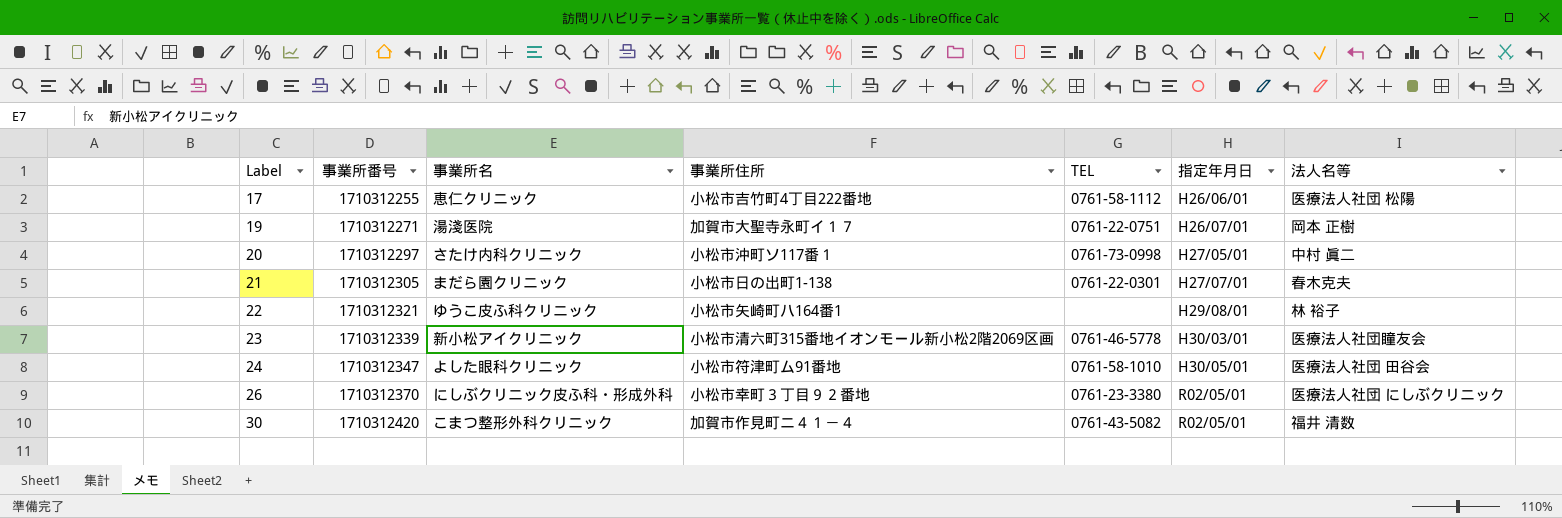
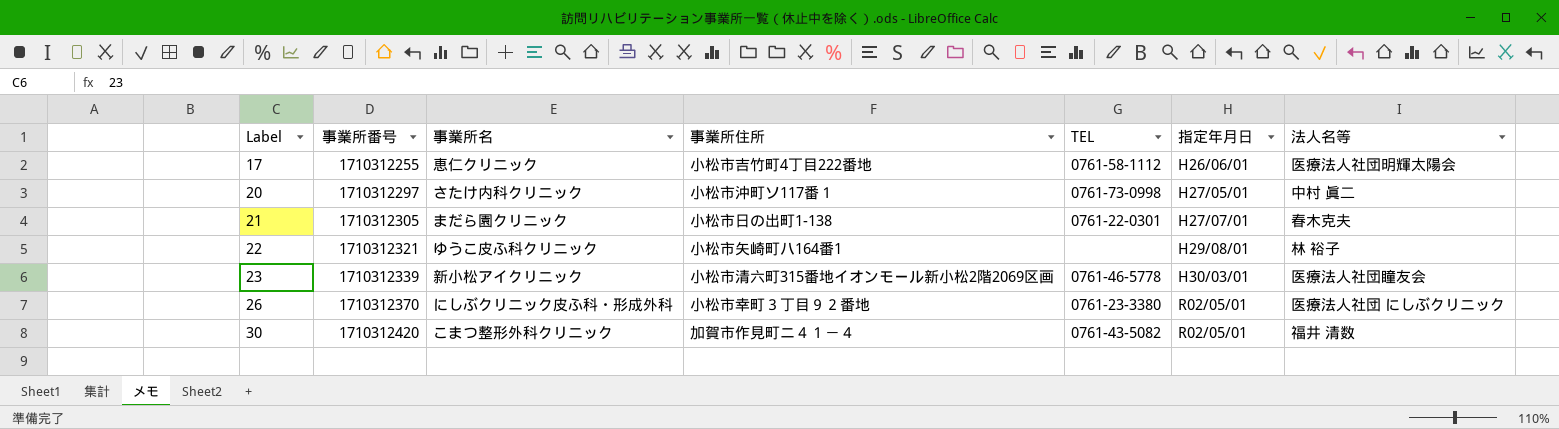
row 19: 1710312271 | 湯淺医院 | 加賀市大聖寺永町イ１７ | 0761-22-0751 | H26/07/01 | 岡本 正樹 -> none
row 24: 1710312347 | よした眼科クリニック | 小松市符津町ム91番地 | 0761-58-1010 | H30/05/01 | 医療法人社団 田谷会 -> none
17 | 法人名等: 医療法人社団 松陽 -> 医療法人社団明輝太陽会

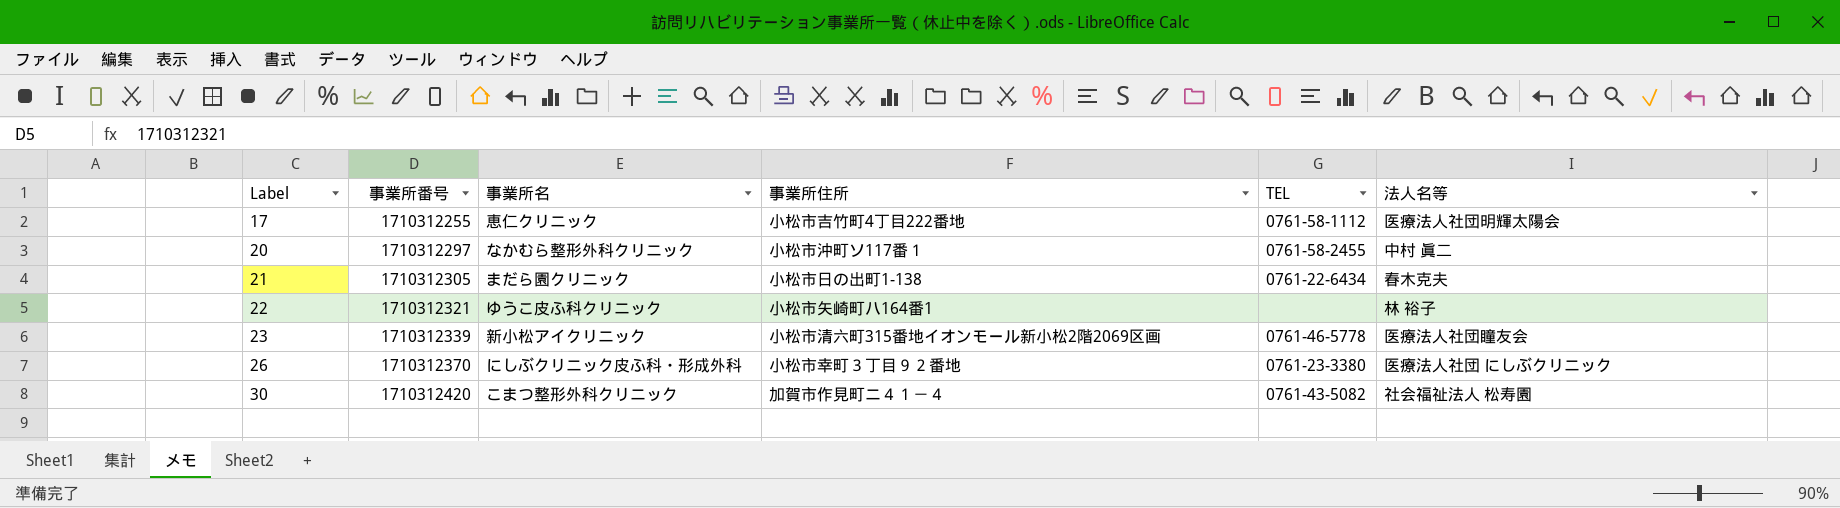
column 指定年月日 | position: 6 -> none
20 | 事業所名: さたけ内科クリニック -> なかむら整形外科クリニック
20 | TEL: 0761-73-0998 -> 0761-58-2455
21 | TEL: 0761-22-0301 -> 0761-22-6434
30 | 法人名等: 福井 清数 -> 社会福祉法人 松寿園

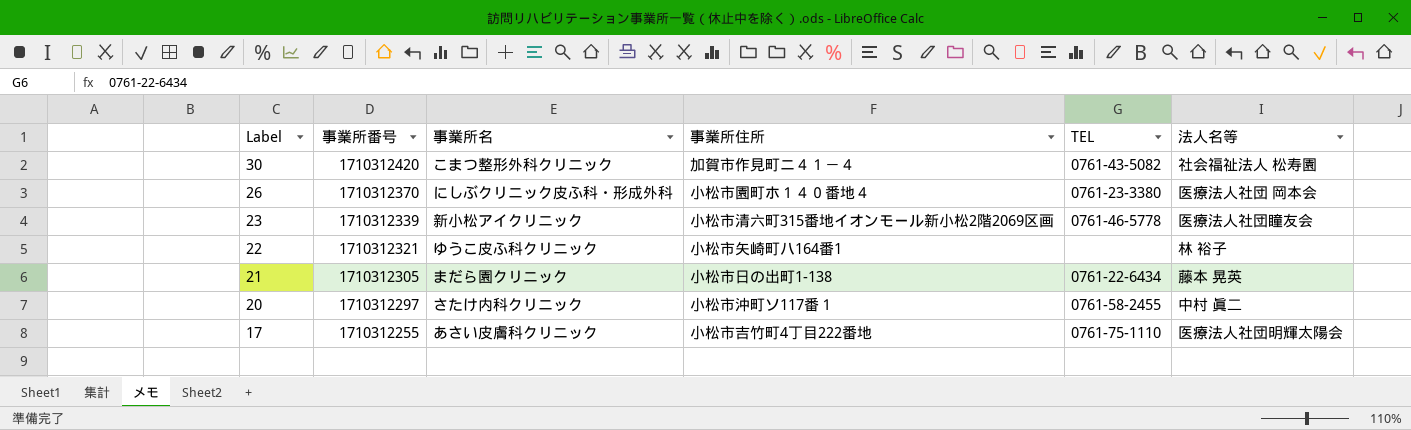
row order: Label ascending -> Label descending
26 | 事業所住所: 小松市幸町３丁目９２番地 -> 小松市園町ホ１４０番地４
26 | 法人名等: 医療法人社団 にしぶクリニック -> 医療法人社団 岡本会
21 | 法人名等: 春木克夫 -> 藤本 晃英
20 | 事業所名: なかむら整形外科クリニック -> さたけ内科クリニック
17 | 事業所名: 恵仁クリニック -> あさい皮膚科クリニック
17 | TEL: 0761-58-1112 -> 0761-75-1110

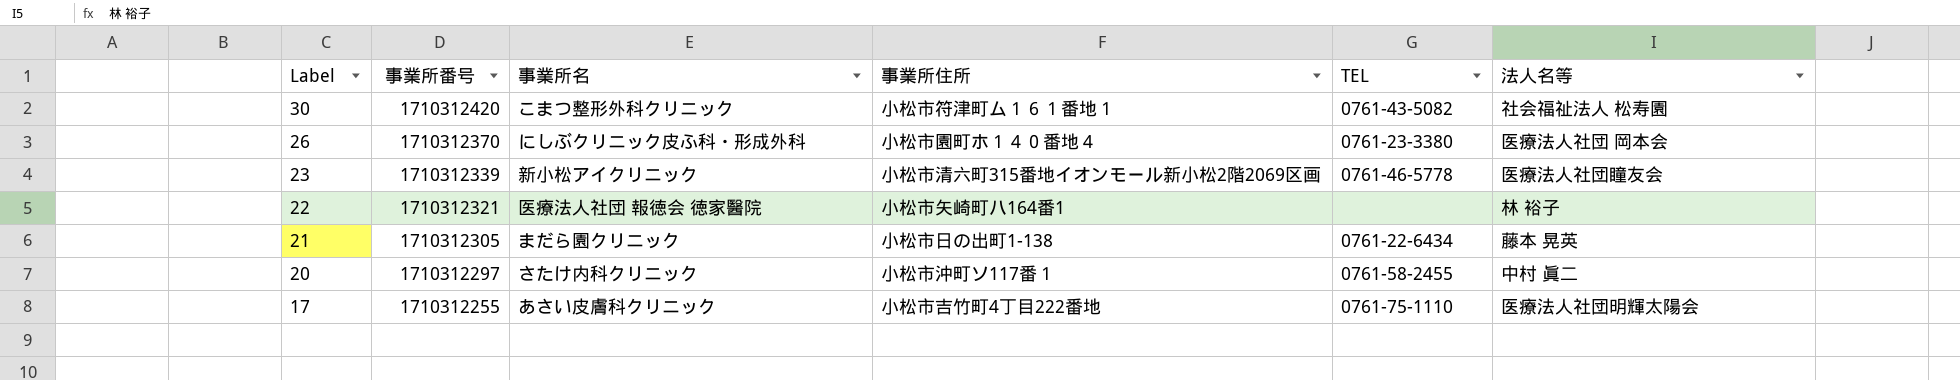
30 | 事業所住所: 加賀市作見町ニ４１－４ -> 小松市符津町ム１６１番地１
22 | 事業所名: ゆうこ皮ふ科クリニック -> 医療法人社団 報徳会 徳家醫院

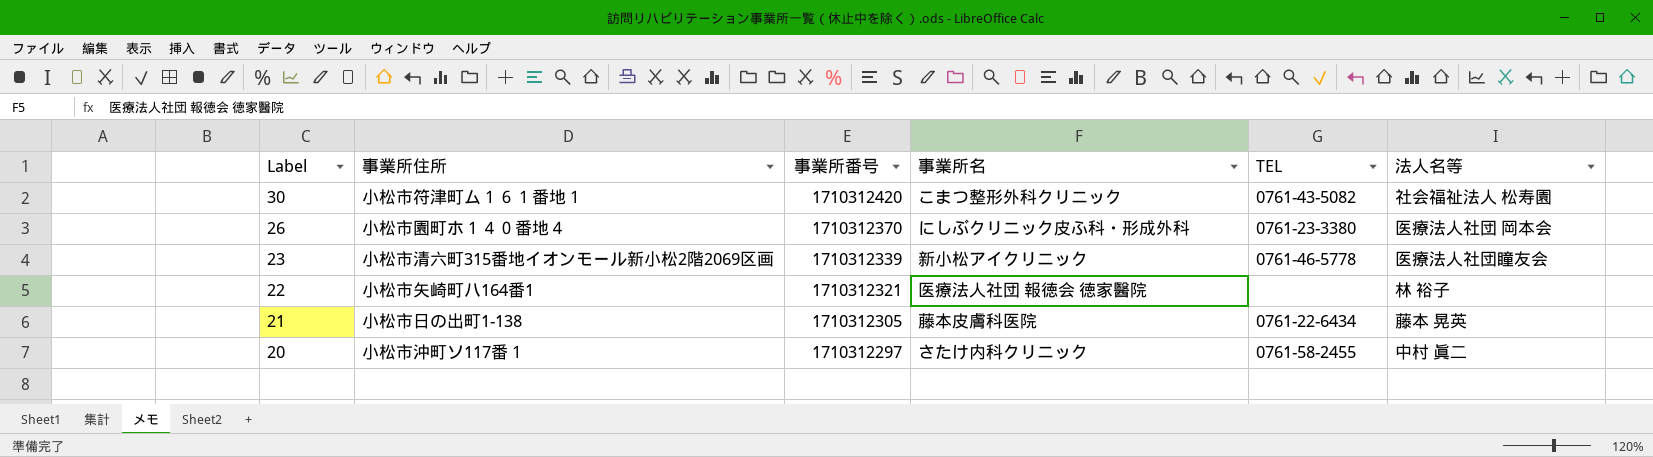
column 事業所住所 | position: 4 -> 2
row 17: 1710312255 | あさい皮膚科クリニック | 小松市吉竹町4丁目222番地 | 0761-75-1110 | 医療法人社団明輝太陽会 -> none
21 | 事業所名: まだら園クリニック -> 藤本皮膚科医院

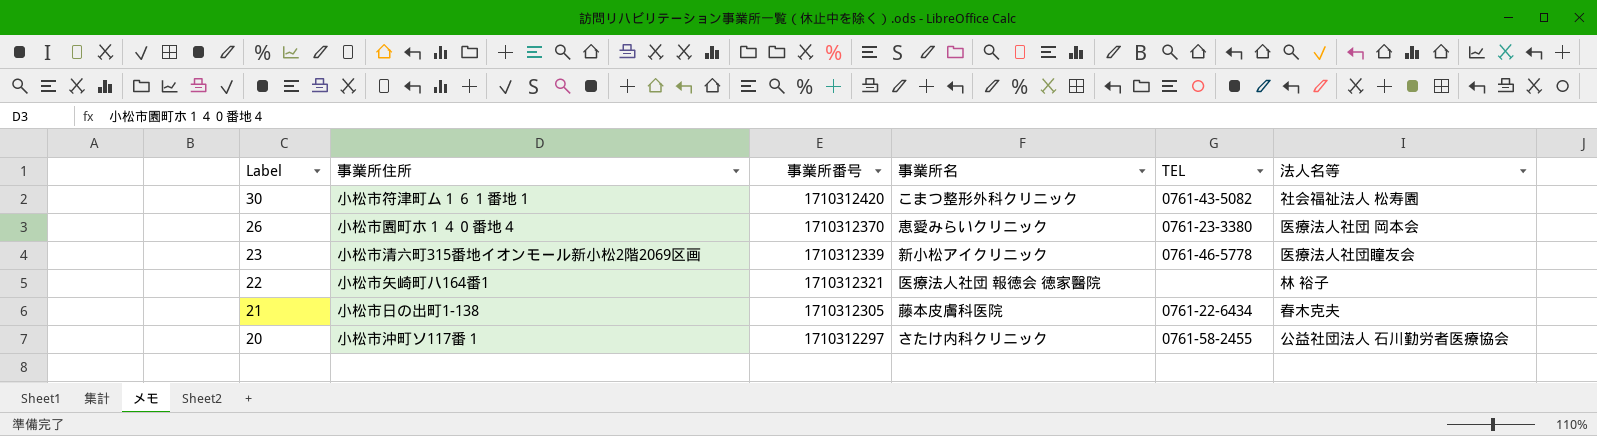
26 | 事業所名: にしぶクリニック皮ふ科・形成外科 -> 恵愛みらいクリニック
21 | 法人名等: 藤本 晃英 -> 春木克夫
20 | 法人名等: 中村 眞二 -> 公益社団法人 石川勤労者医療協会

